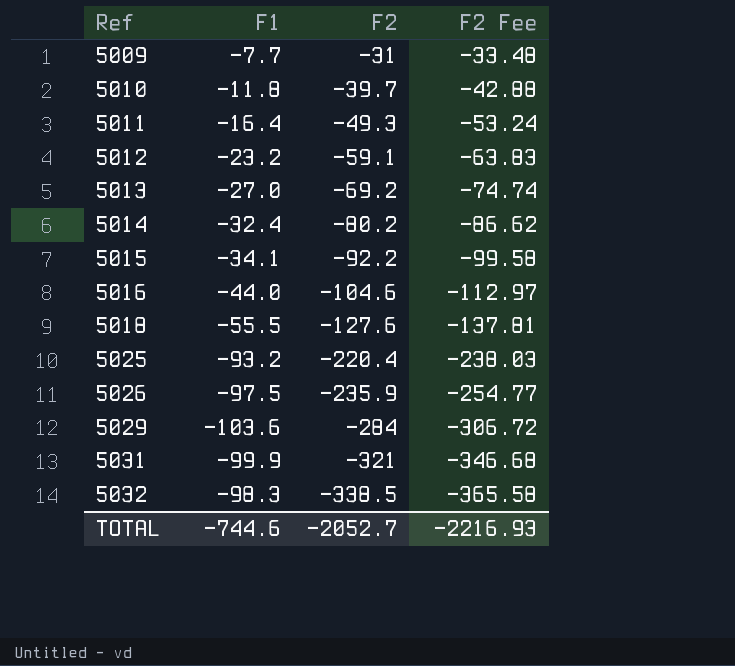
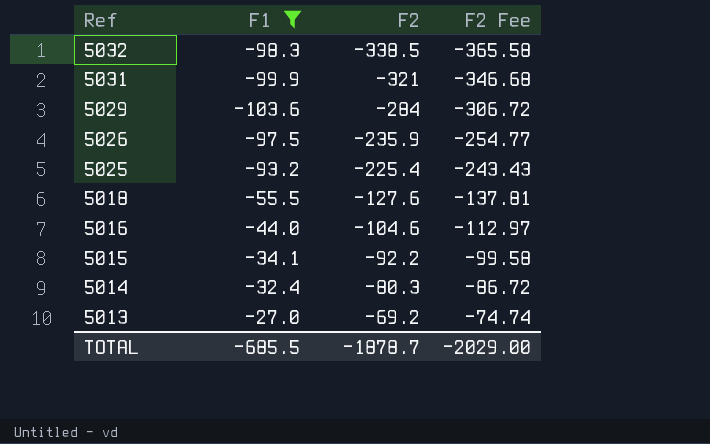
filter: none -> F1 <= -27.0
row order: Ref ascending -> Ref descending
5025 | F2: -220.4 -> -225.4
5025 | F2 Fee: -238.03 -> -243.43
5014 | F2: -80.2 -> -80.3
5014 | F2 Fee: -86.62 -> -86.72
TOTAL | F1: -744.6 -> -685.5
TOTAL | F2: -2052.7 -> -1878.7
TOTAL | F2 Fee: -2216.93 -> -2029.00

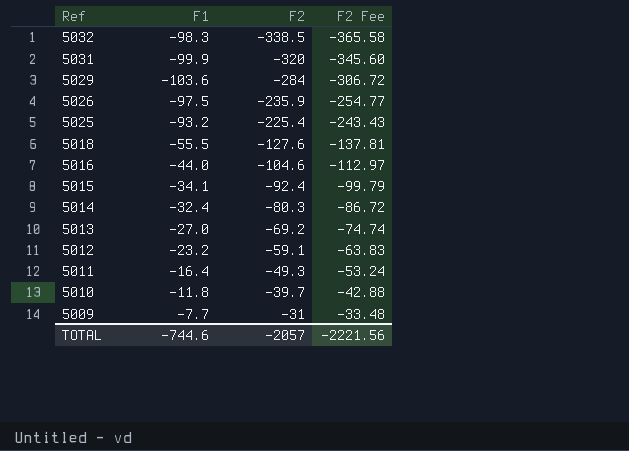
filter: F1 <= -27.0 -> none
5031 | F2: -321 -> -320
5031 | F2 Fee: -346.68 -> -345.60
5015 | F2: -92.2 -> -92.4
5015 | F2 Fee: -99.58 -> -99.79
TOTAL | F1: -685.5 -> -744.6
TOTAL | F2: -1878.7 -> -2057
TOTAL | F2 Fee: -2029.00 -> -2221.56

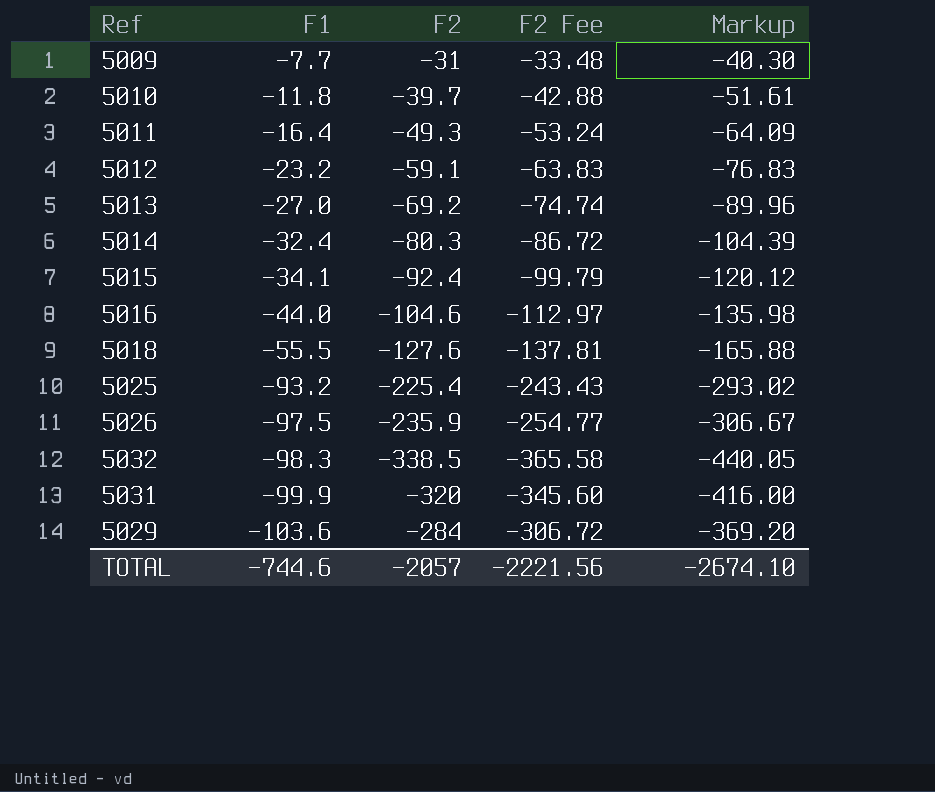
row order: Ref descending -> F1 descending
column Markup | formula: none -> [F2] * 1.3

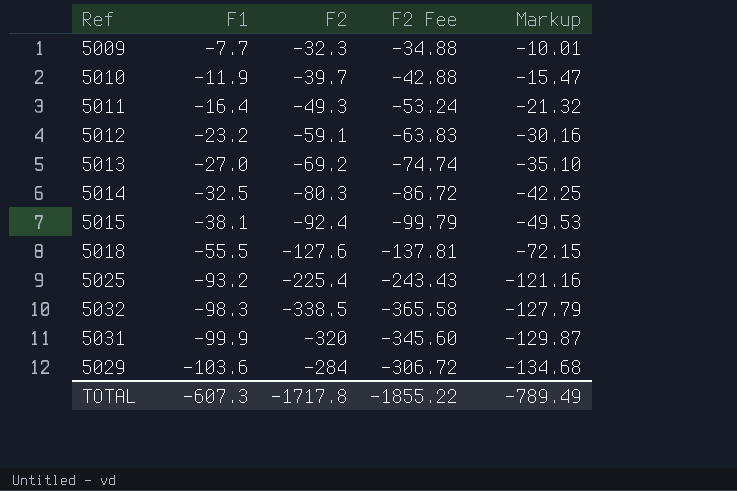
column Markup | formula: [F2] * 1.3 -> [F1] * 1.3
row 5016: -44.0 | -104.6 | -112.97 | -135.98 -> none
row 5026: -97.5 | -235.9 | -254.77 | -306.67 -> none
5009 | F2: -31 -> -32.3
5009 | F2 Fee: -33.48 -> -34.88
5010 | F1: -11.8 -> -11.9
5014 | F1: -32.4 -> -32.5
5015 | F1: -34.1 -> -38.1
TOTAL | F1: -744.6 -> -607.3
TOTAL | F2: -2057 -> -1717.8
TOTAL | F2 Fee: -2221.56 -> -1855.22
TOTAL | Markup: -2674.10 -> -789.49

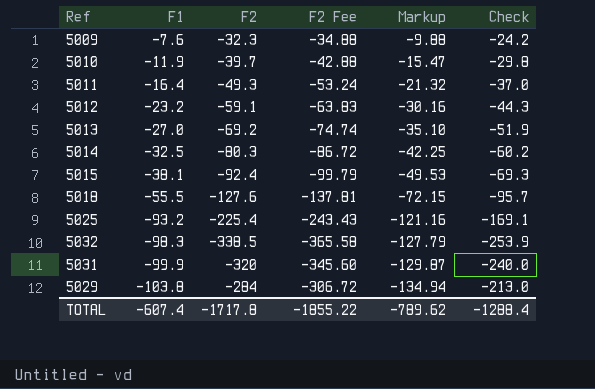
column Check | formula: none -> [F2] * 0.75
5009 | F1: -7.7 -> -7.6
5009 | Markup: -10.01 -> -9.88
5029 | F1: -103.6 -> -103.8
5029 | Markup: -134.68 -> -134.94
TOTAL | F1: -607.3 -> -607.4
TOTAL | Markup: -789.49 -> -789.62

